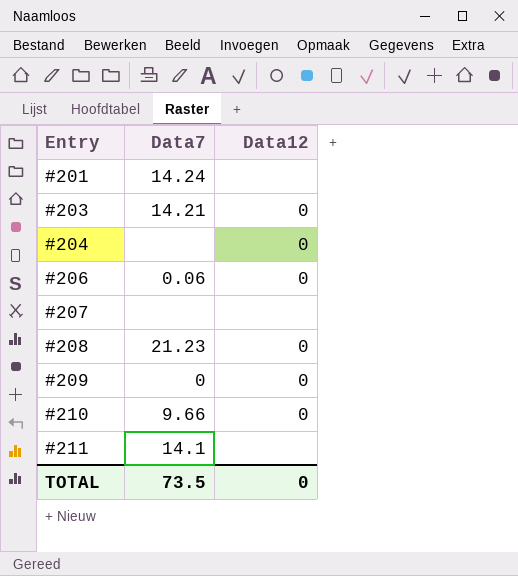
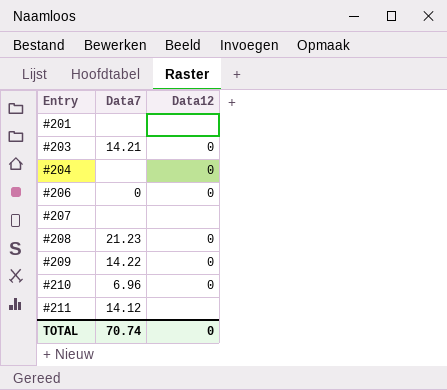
#201 | Data7: 14.24 -> none
#206 | Data7: 0.06 -> 0
#209 | Data7: 0 -> 14.22
#210 | Data7: 9.66 -> 6.96
#211 | Data7: 14.1 -> 14.12
TOTAL | Data7: 73.5 -> 70.74

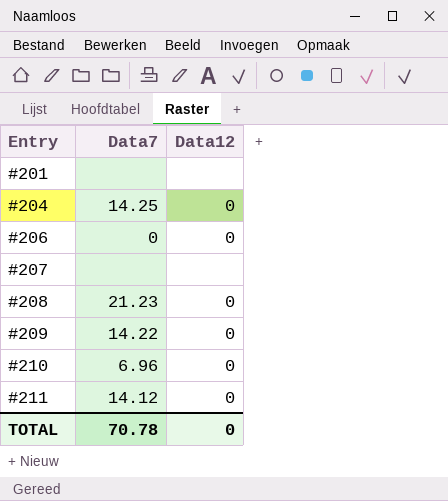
row #203: 14.21 | 0 -> none
#204 | Data7: none -> 14.25
#211 | Data12: none -> 0
TOTAL | Data7: 70.74 -> 70.78

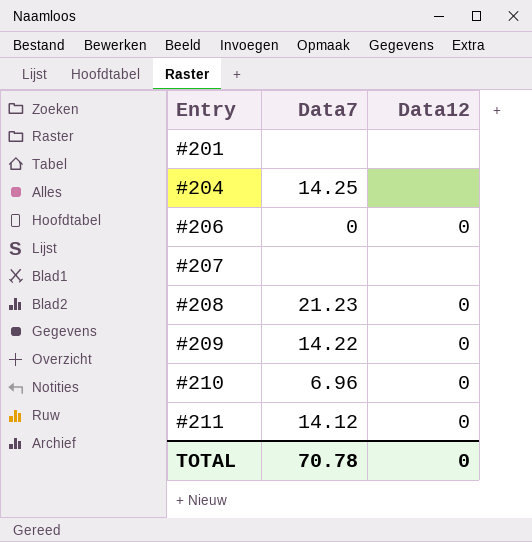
#204 | Data12: 0 -> none

